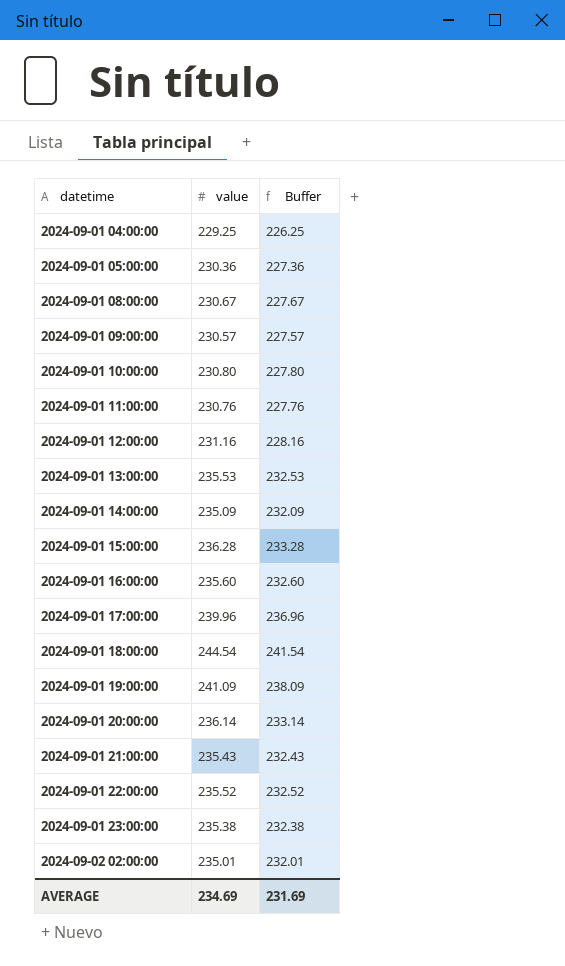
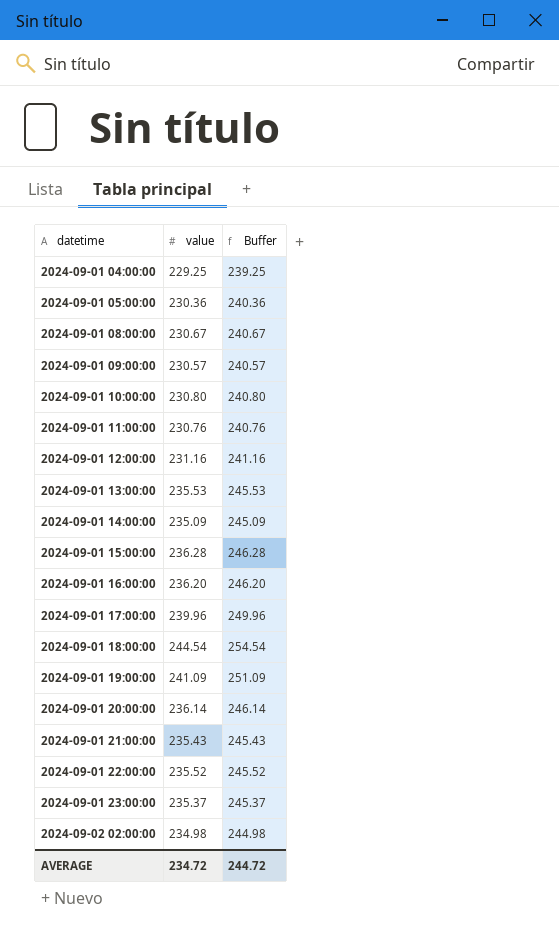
column Buffer | formula: [value] - 3 -> [value] + 10
2024-09-01 16:00:00 | value: 235.60 -> 236.20
2024-09-01 23:00:00 | value: 235.38 -> 235.37
2024-09-02 02:00:00 | value: 235.01 -> 234.98
AVERAGE | value: 234.69 -> 234.72
AVERAGE | Buffer: 231.69 -> 244.72

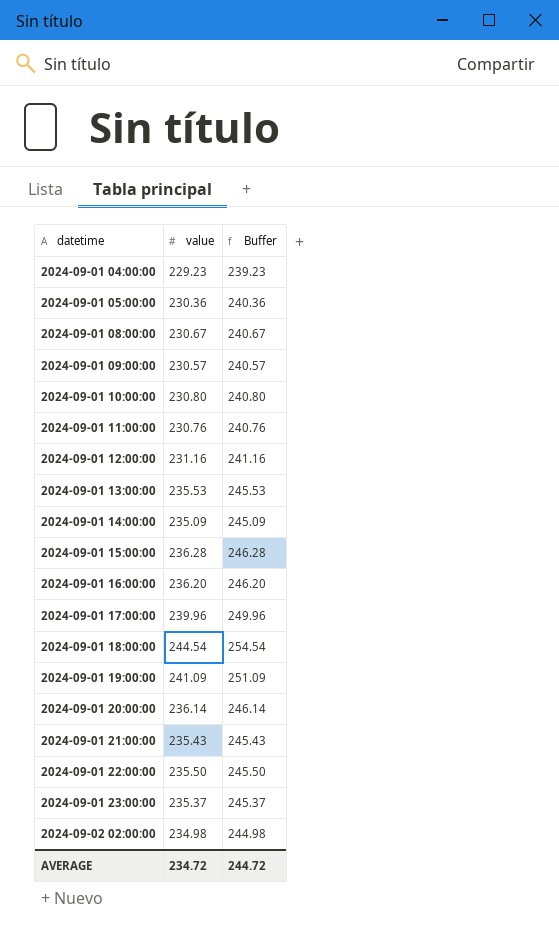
2024-09-01 04:00:00 | value: 229.25 -> 229.23
2024-09-01 04:00:00 | Buffer: 239.25 -> 239.23
2024-09-01 22:00:00 | value: 235.52 -> 235.50
2024-09-01 22:00:00 | Buffer: 245.52 -> 245.50

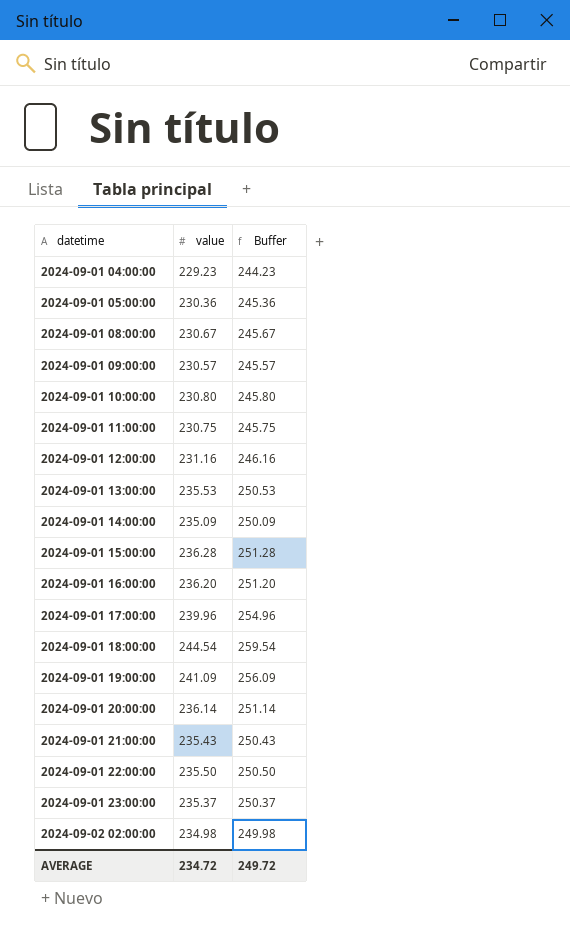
column Buffer | formula: [value] + 10 -> [value] + 15
2024-09-01 11:00:00 | value: 230.76 -> 230.75
AVERAGE | Buffer: 244.72 -> 249.72

